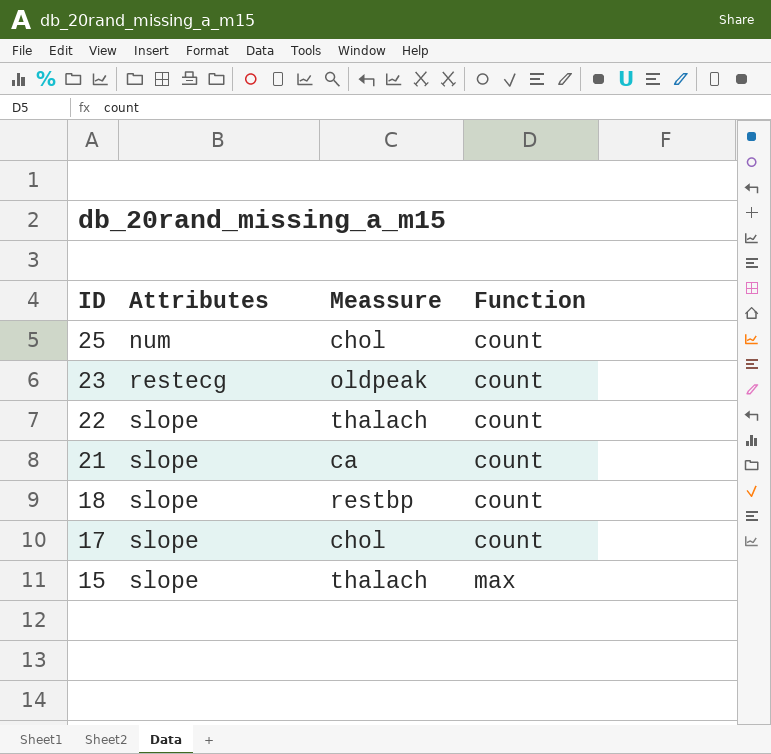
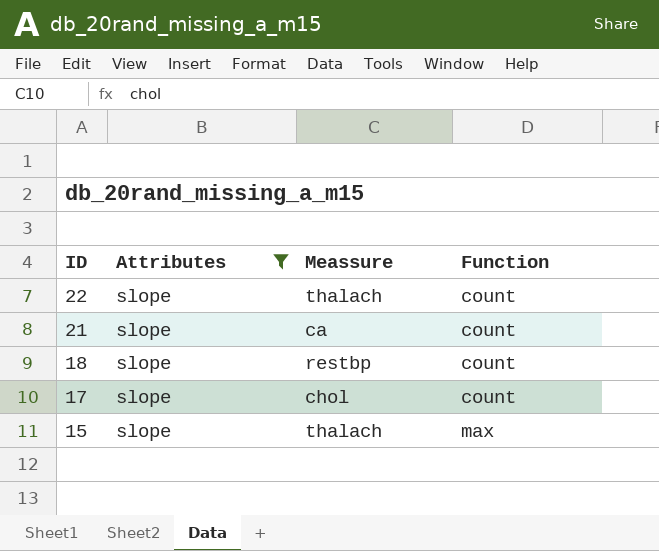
filter: none -> Attributes = slope

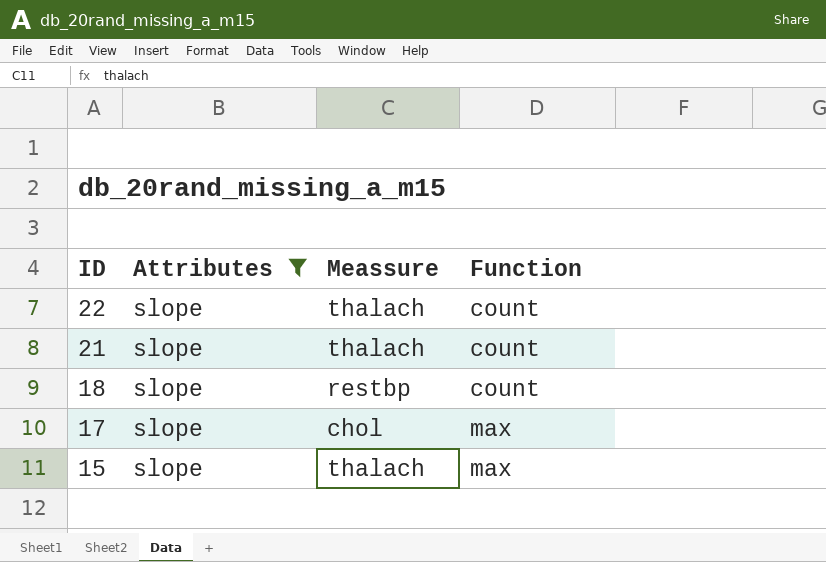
21 | Meassure: ca -> thalach
17 | Function: count -> max

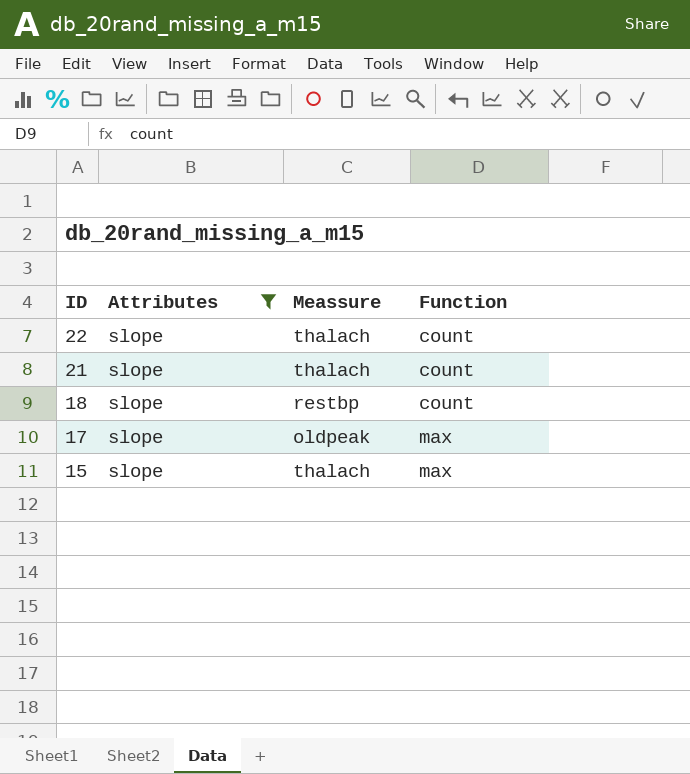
17 | Meassure: chol -> oldpeak

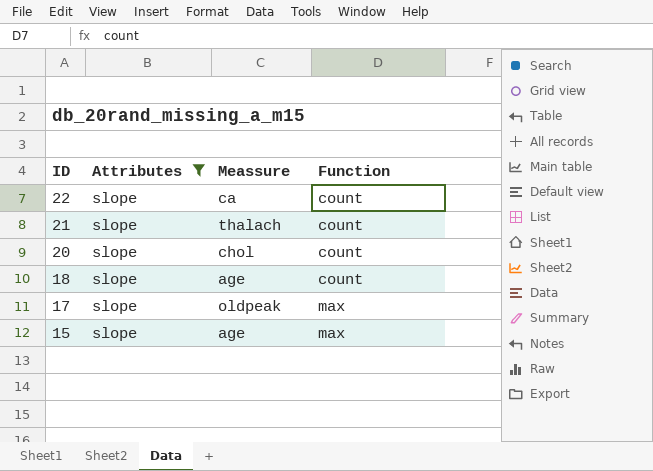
22 | Meassure: thalach -> ca
row 20: none -> slope | chol | count
18 | Meassure: restbp -> age
15 | Meassure: thalach -> age

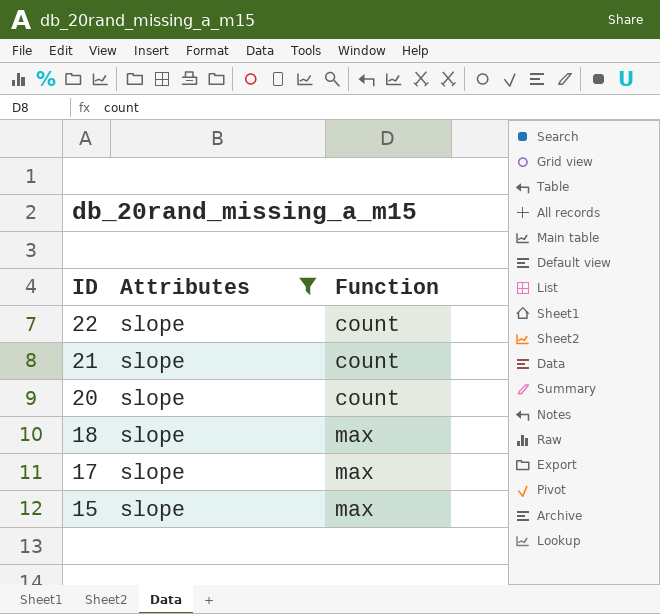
column Meassure | position: 3 -> none
18 | Function: count -> max

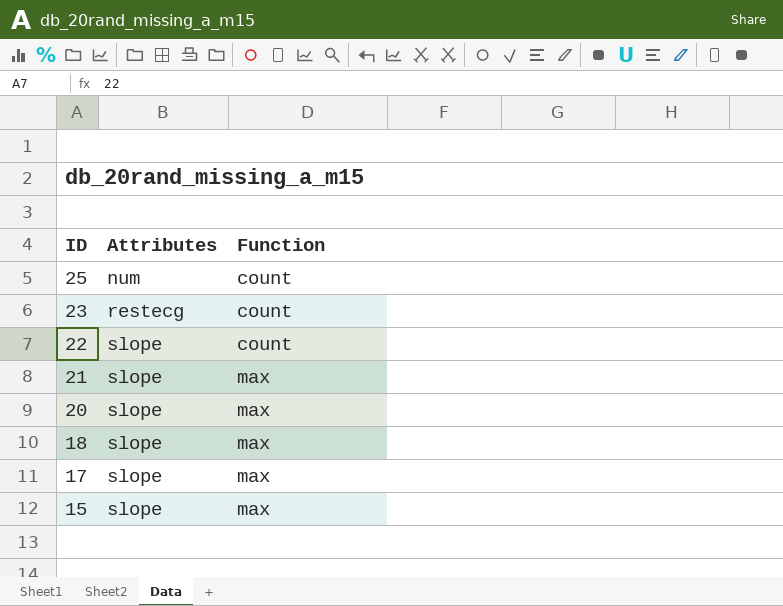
filter: Attributes = slope -> none
21 | Function: count -> max
20 | Function: count -> max

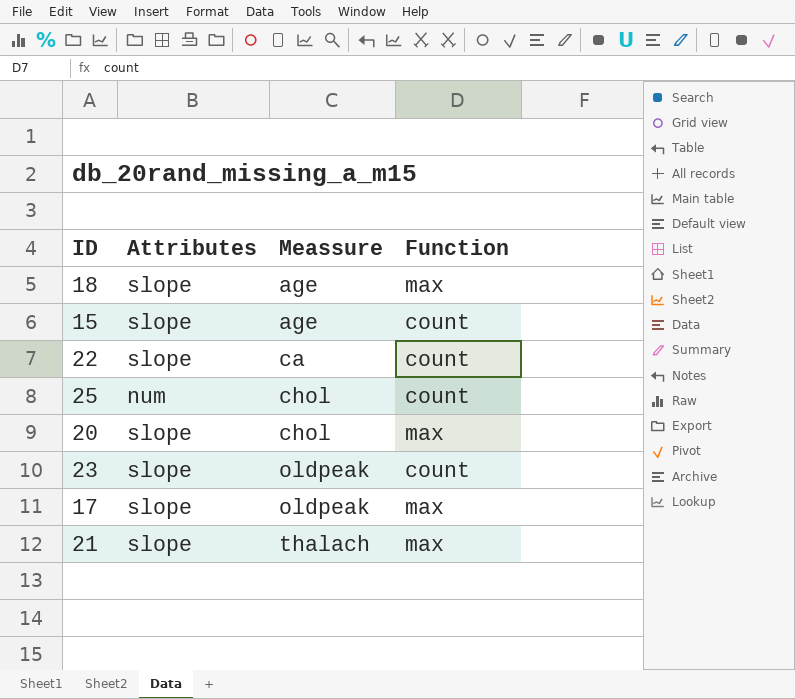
row order: ID descending -> Meassure ascending
column Meassure | position: none -> 3
15 | Function: max -> count
23 | Attributes: restecg -> slope

